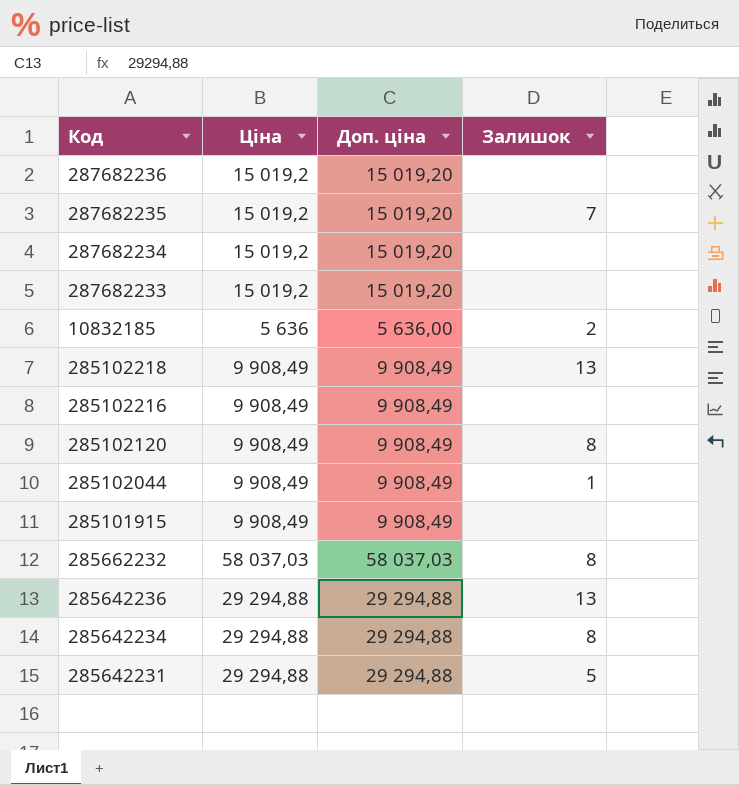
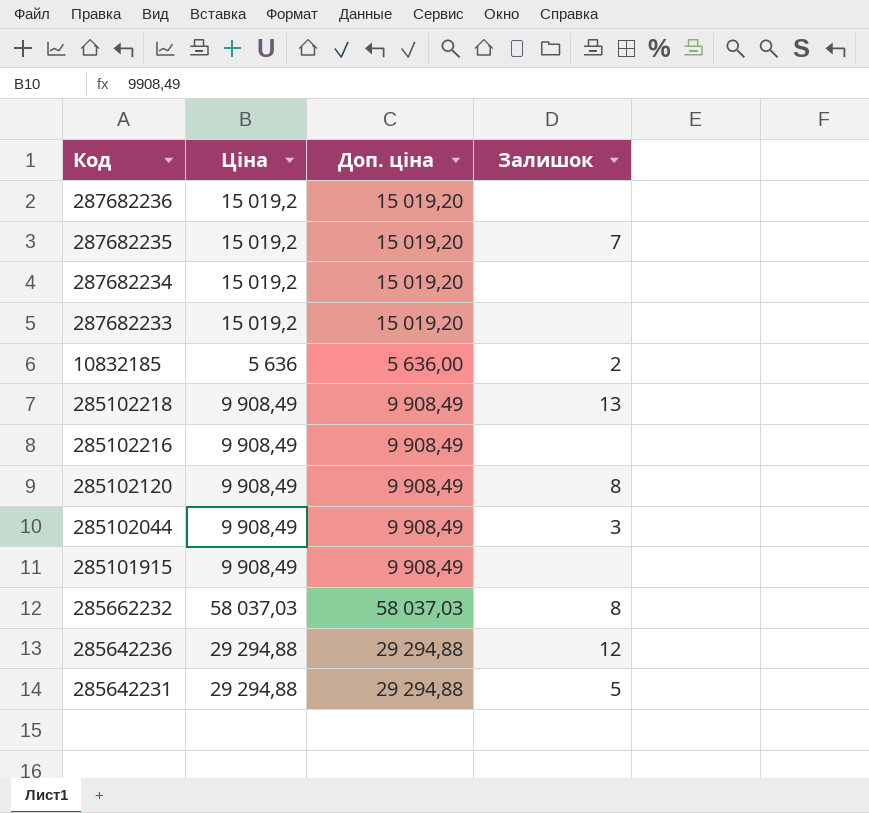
row 285642234: 29 294,88 | 29 294,88 | 8 -> none
285102044 | Залишок: 1 -> 3
285642236 | Залишок: 13 -> 12

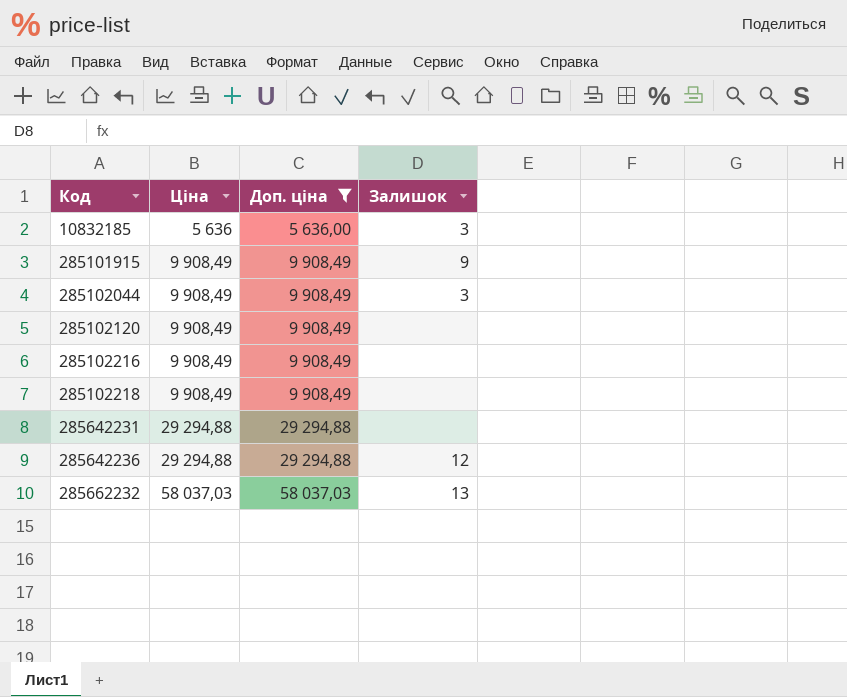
filter: none -> Доп. ціна != 15 019,20
row order: none -> Код ascending
10832185 | Залишок: 2 -> 3
285101915 | Залишок: none -> 9
285102120 | Залишок: 8 -> none
285102218 | Залишок: 13 -> none
285642231 | Залишок: 5 -> none
285662232 | Залишок: 8 -> 13

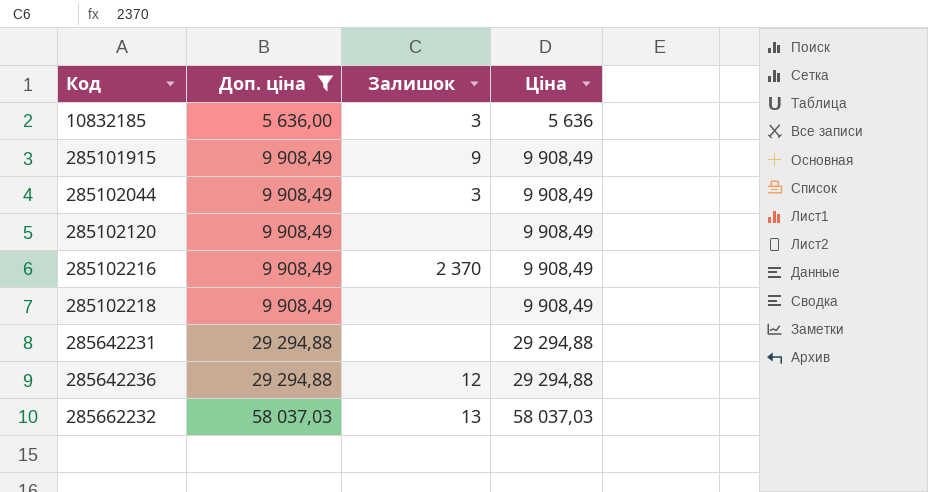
column Ціна | position: 2 -> 4
285102216 | Залишок: none -> 2 370

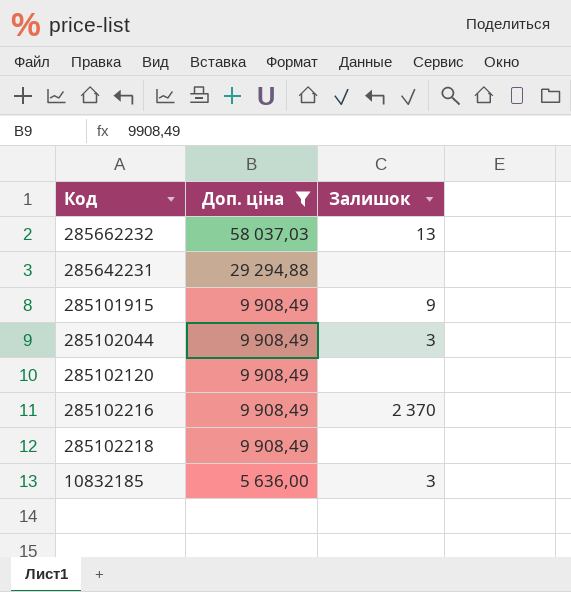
row order: Код ascending -> Доп. ціна descending
column Ціна | position: 4 -> none
row 285642236: 29 294,88 | 12 | 29 294,88 -> none

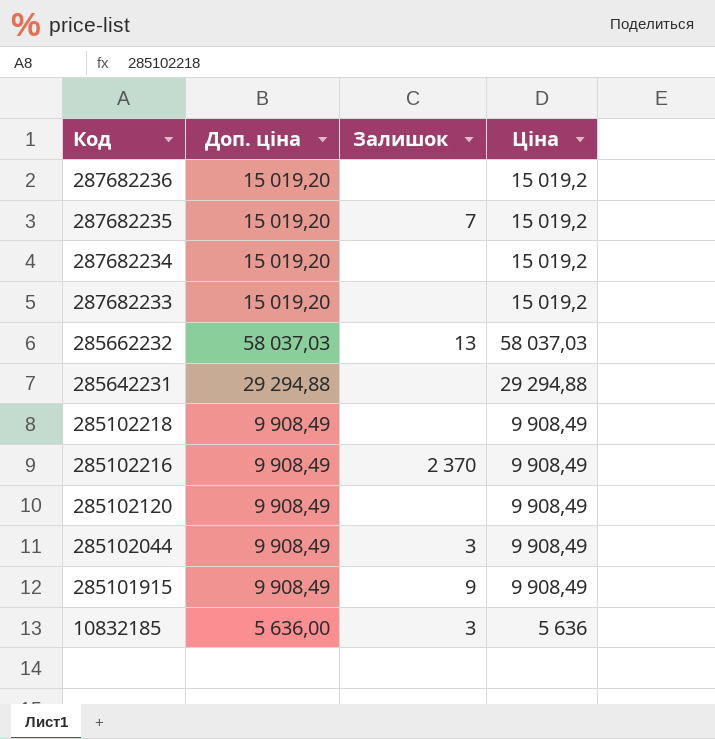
filter: Доп. ціна != 15 019,20 -> none
row order: Доп. ціна descending -> Код descending
column Ціна | position: none -> 4

